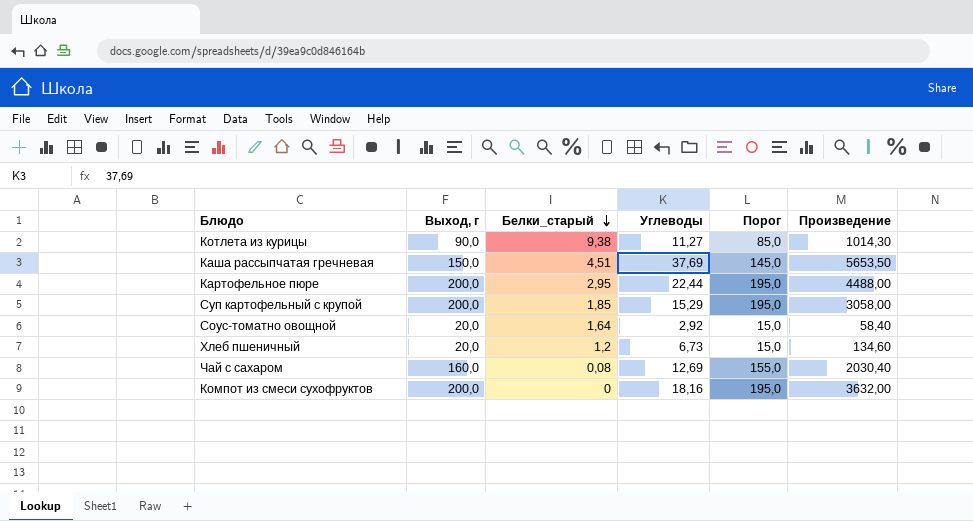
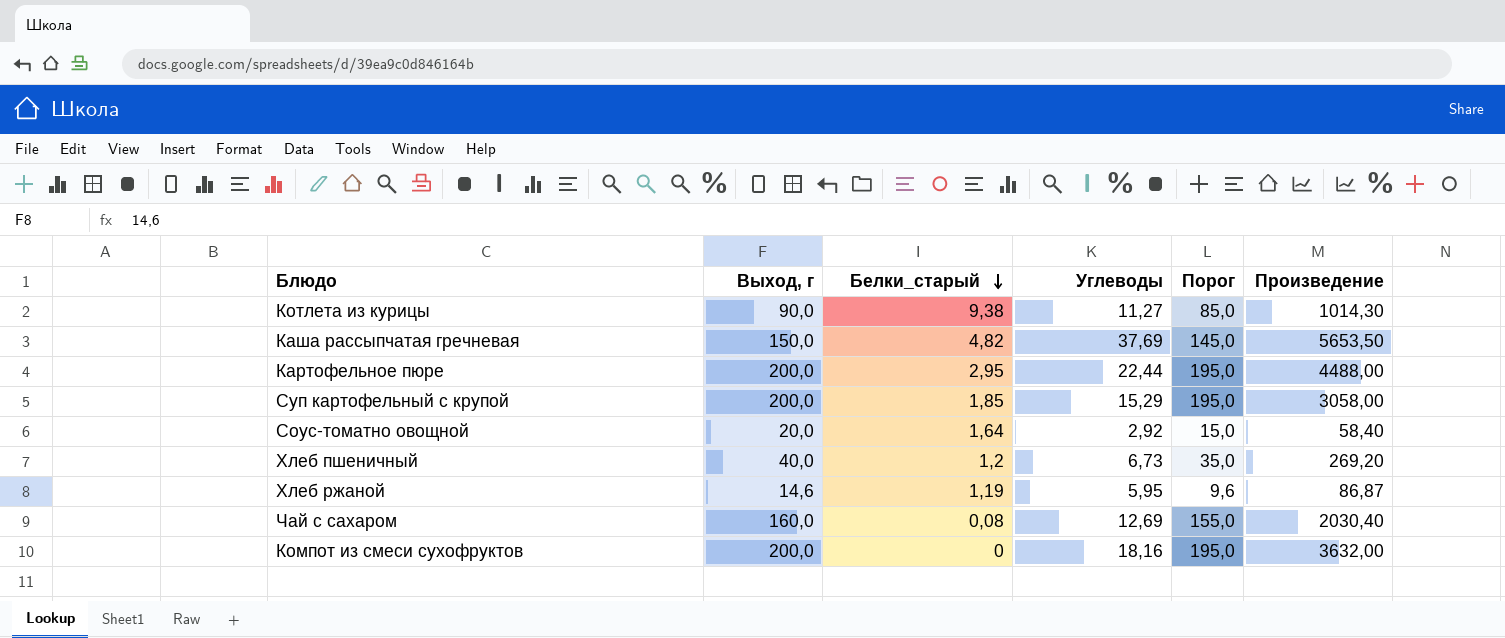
Каша рассыпчатая гречневая | Белки_старый: 4,51 -> 4,82
Хлеб пшеничный | Выход, г: 20,0 -> 40,0
Хлеб пшеничный | Порог: 15,0 -> 35,0
Хлеб пшеничный | Произведение: 134,60 -> 269,20
row Хлеб ржаной: none -> 14,6 | 1,19 | 5,95 | 9,6 | 86,87

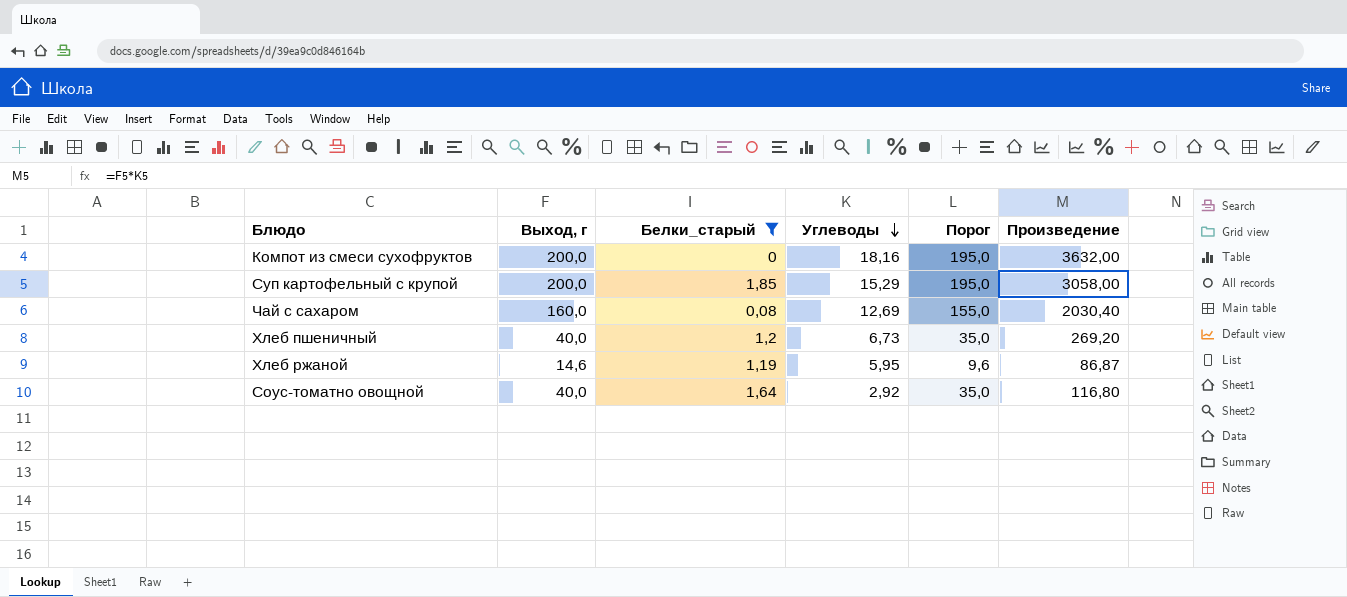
filter: none -> Белки_старый <= 1,85
row order: Белки_старый descending -> Углеводы descending
Соус-томатно овощной | Выход, г: 20,0 -> 40,0
Соус-томатно овощной | Порог: 15,0 -> 35,0
Соус-томатно овощной | Произведение: 58,40 -> 116,80

